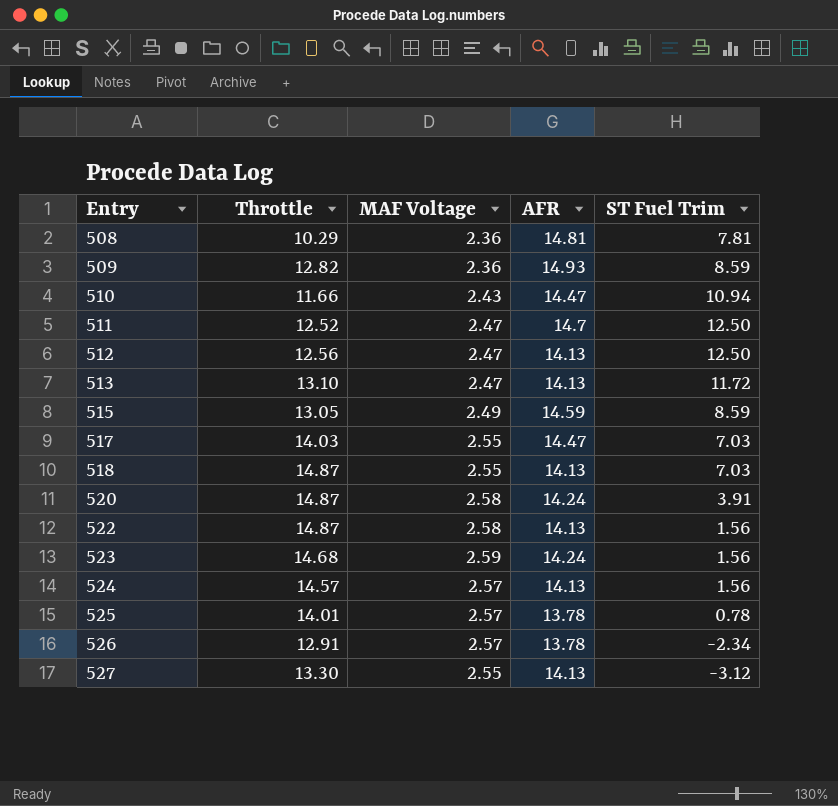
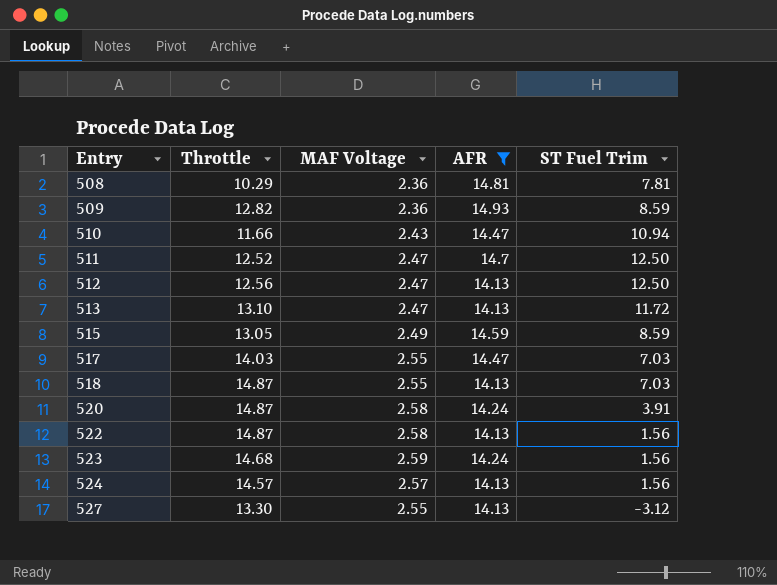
filter: none -> AFR != 13.78

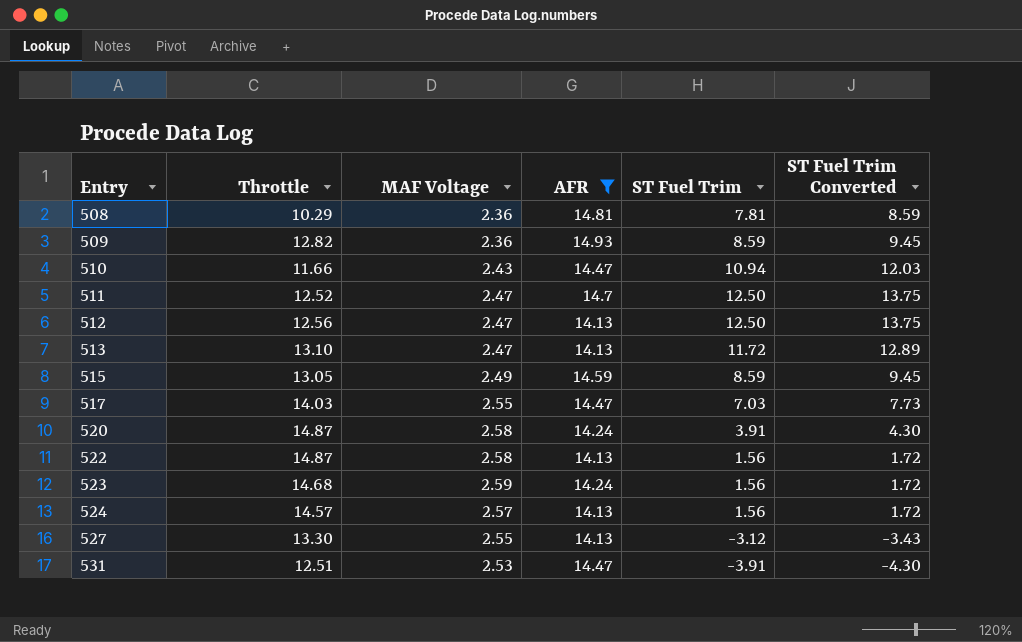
column ST Fuel Trim Converted | formula: none -> [ST Fuel Trim] * 1.1
row 518: 14.87 | 2.55 | 14.13 | 7.03 -> none
row 531: none -> 12.51 | 2.53 | 14.47 | -3.91 | -4.30

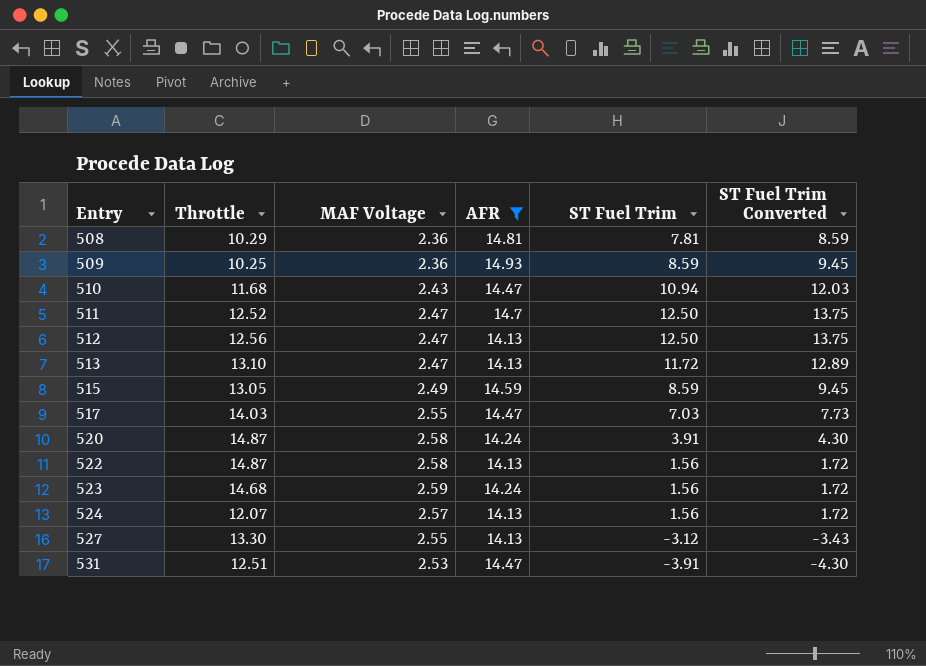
509 | Throttle: 12.82 -> 10.25
510 | Throttle: 11.66 -> 11.68
524 | Throttle: 14.57 -> 12.07

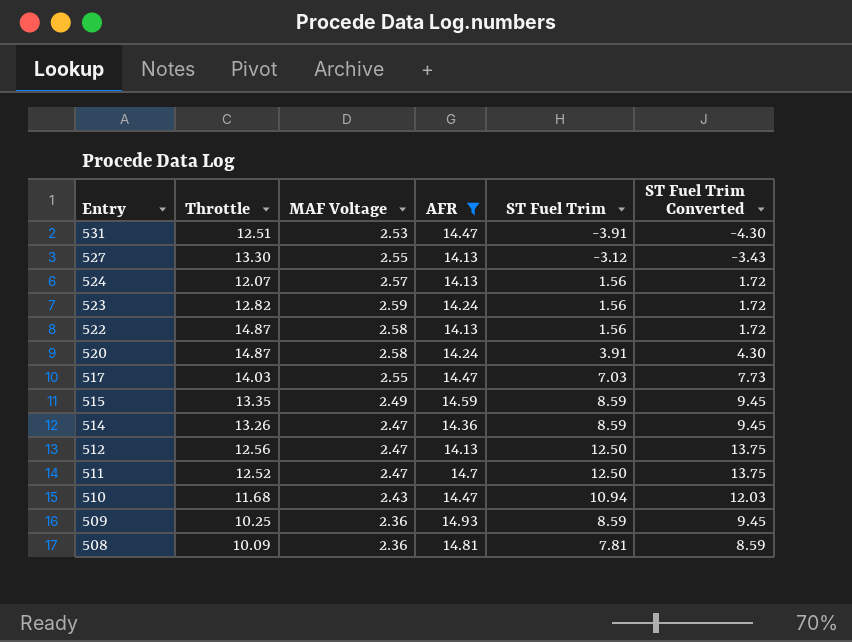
row order: Entry ascending -> Entry descending
row 513: 13.10 | 2.47 | 14.13 | 11.72 | 12.89 -> none
523 | Throttle: 14.68 -> 12.82
515 | Throttle: 13.05 -> 13.35
row 514: none -> 13.26 | 2.47 | 14.36 | 8.59 | 9.45
508 | Throttle: 10.29 -> 10.09

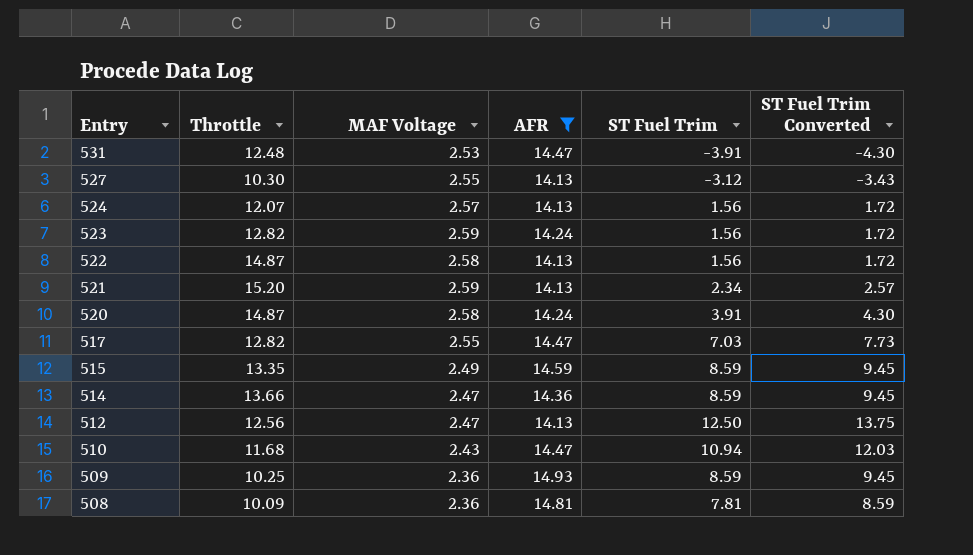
row 511: 12.52 | 2.47 | 14.7 | 12.50 | 13.75 -> none
531 | Throttle: 12.51 -> 12.48
527 | Throttle: 13.30 -> 10.30
row 521: none -> 15.20 | 2.59 | 14.13 | 2.34 | 2.57
517 | Throttle: 14.03 -> 12.82
514 | Throttle: 13.26 -> 13.66

